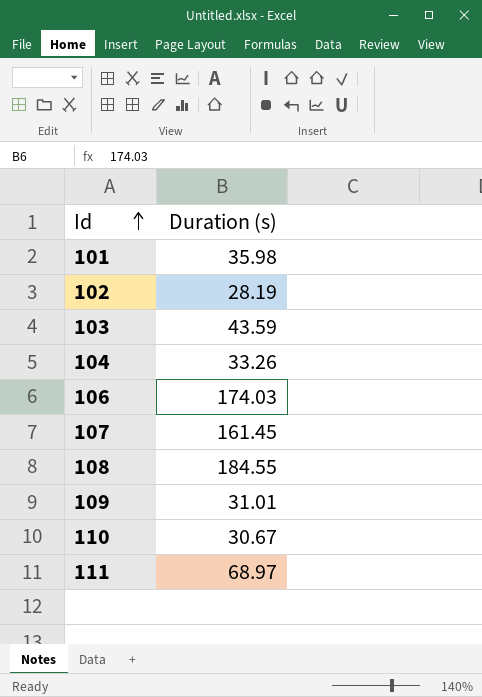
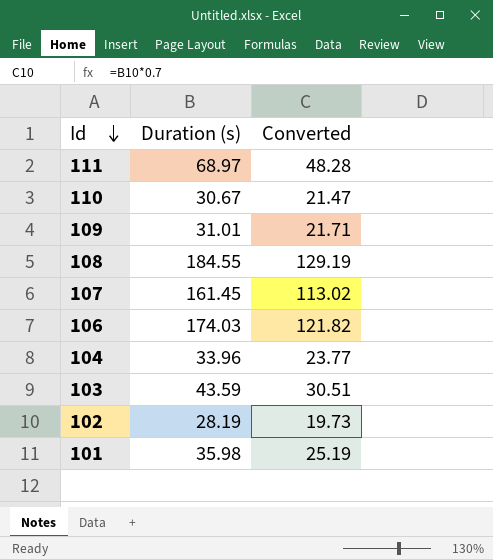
row order: Id ascending -> Id descending
column Converted | formula: none -> [Duration (s)] * 0.7
104 | Duration (s): 33.26 -> 33.96

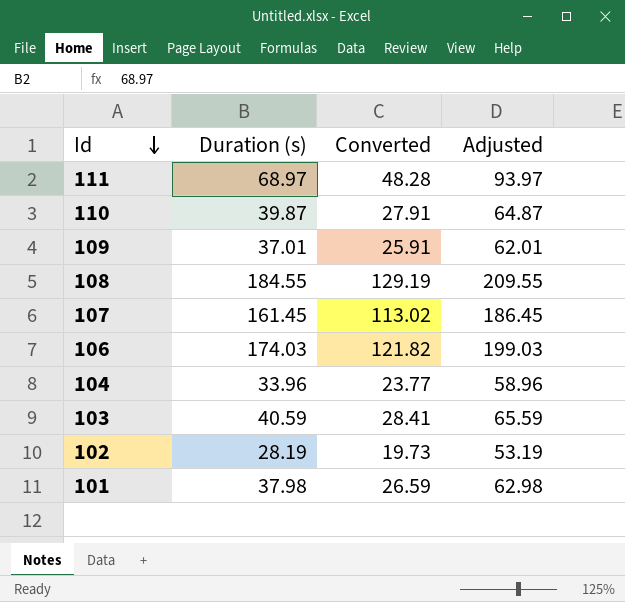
column Adjusted | formula: none -> [Duration (s)] + 25
110 | Duration (s): 30.67 -> 39.87
110 | Converted: 21.47 -> 27.91
109 | Duration (s): 31.01 -> 37.01
109 | Converted: 21.71 -> 25.91
103 | Duration (s): 43.59 -> 40.59
103 | Converted: 30.51 -> 28.41
101 | Duration (s): 35.98 -> 37.98
101 | Converted: 25.19 -> 26.59

